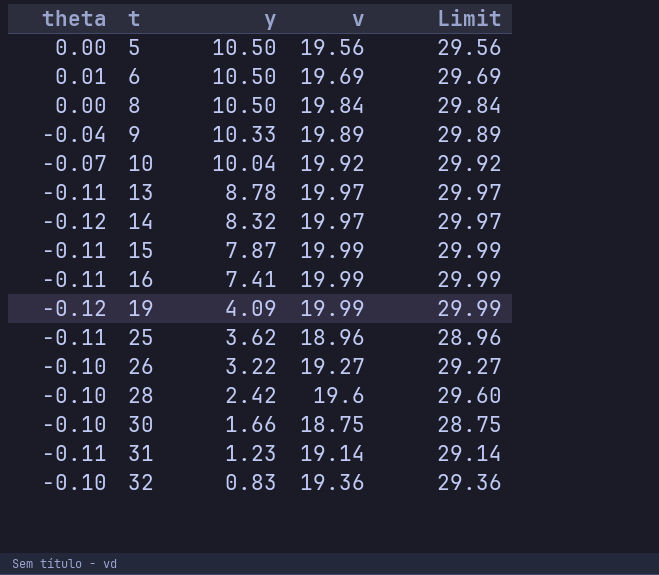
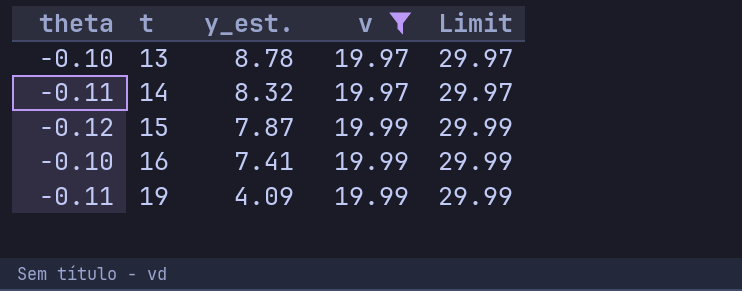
filter: none -> v >= 19.97
column name: y -> y_est.
13 | theta: -0.11 -> -0.10
14 | theta: -0.12 -> -0.11
15 | theta: -0.11 -> -0.12
16 | theta: -0.11 -> -0.10
19 | theta: -0.12 -> -0.11

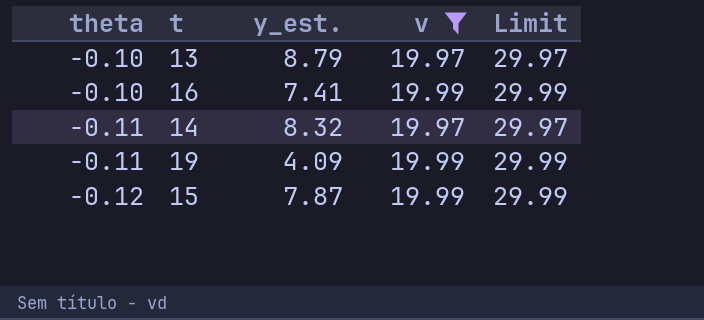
row order: t ascending -> theta descending
13 | y_est.: 8.78 -> 8.79

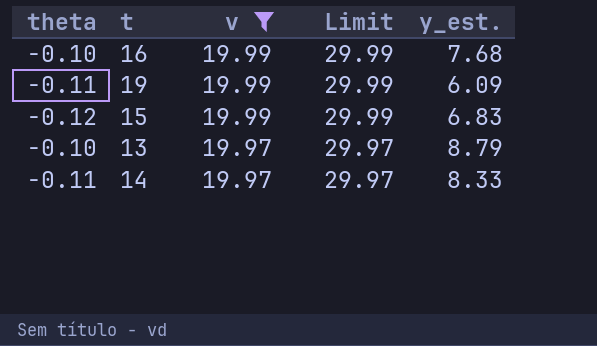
row order: theta descending -> v descending
column y_est. | position: 3 -> 5
16 | y_est.: 7.41 -> 7.68
19 | y_est.: 4.09 -> 6.09
15 | y_est.: 7.87 -> 6.83
14 | y_est.: 8.32 -> 8.33

